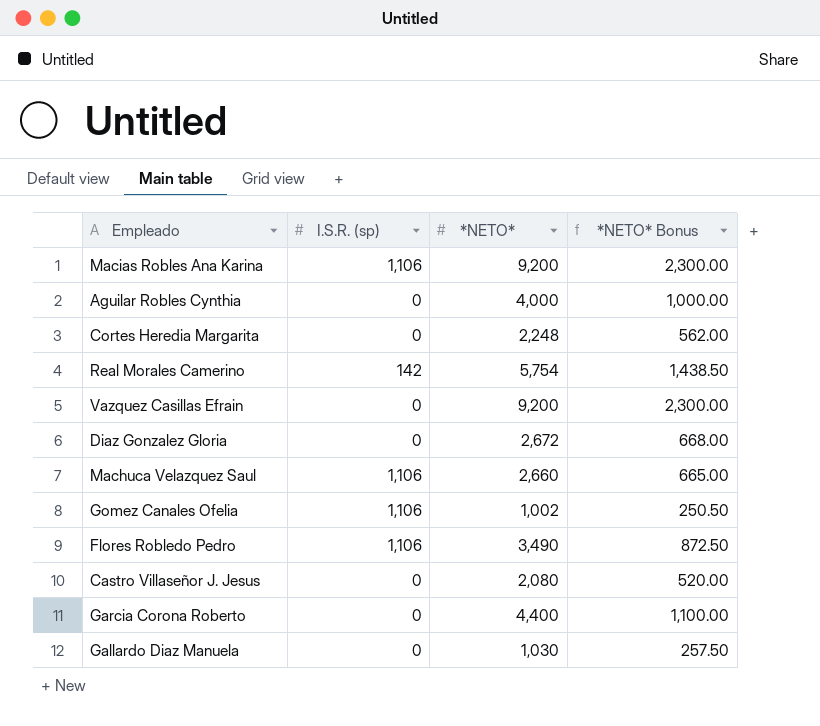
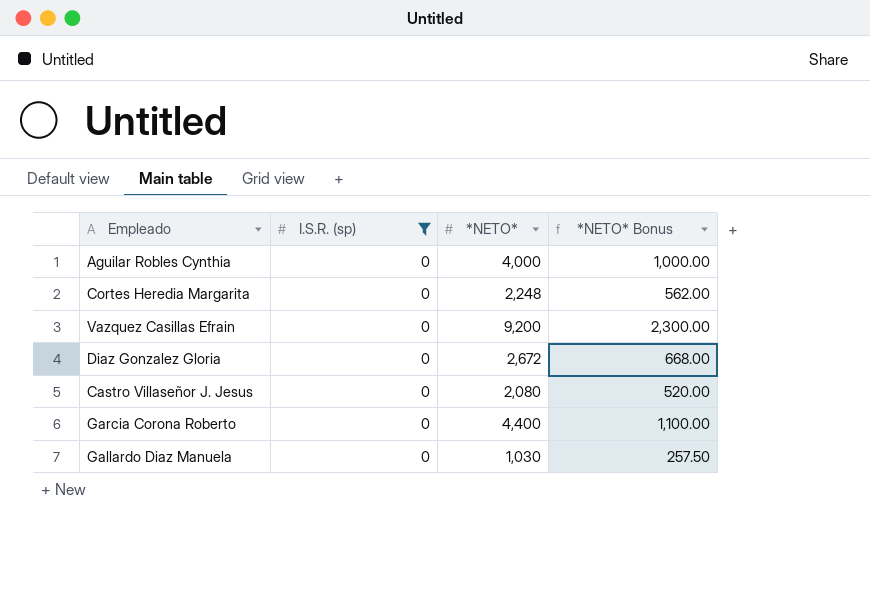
filter: none -> I.S.R. (sp) = 0

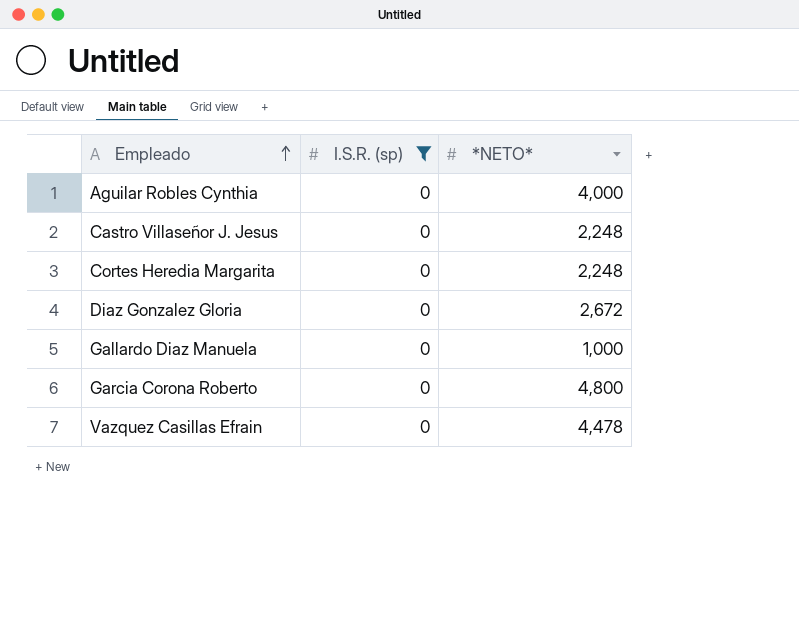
row order: none -> Empleado ascending
column *NETO* Bonus | formula: [*NETO*] * 0.25 -> none
Castro Villaseñor J. Jesus | *NETO*: 2,080 -> 2,248
Gallardo Diaz Manuela | *NETO*: 1,030 -> 1,000
Garcia Corona Roberto | *NETO*: 4,400 -> 4,800
Vazquez Casillas Efrain | *NETO*: 9,200 -> 4,478

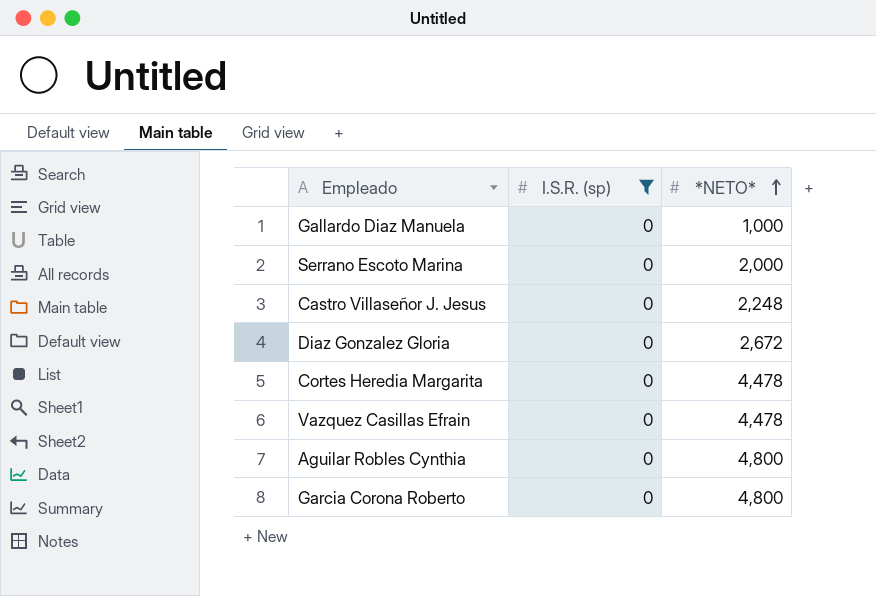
row order: Empleado ascending -> *NETO* ascending
row Serrano Escoto Marina: none -> 0 | 2,000
Cortes Heredia Margarita | *NETO*: 2,248 -> 4,478
Aguilar Robles Cynthia | *NETO*: 4,000 -> 4,800

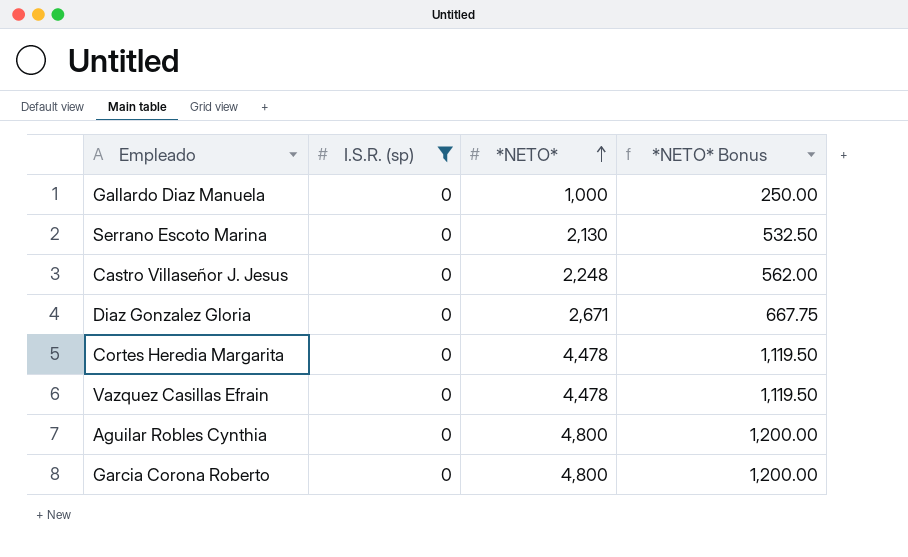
column *NETO* Bonus | formula: none -> [*NETO*] * 0.25
Serrano Escoto Marina | *NETO*: 2,000 -> 2,130
Diaz Gonzalez Gloria | *NETO*: 2,672 -> 2,671

